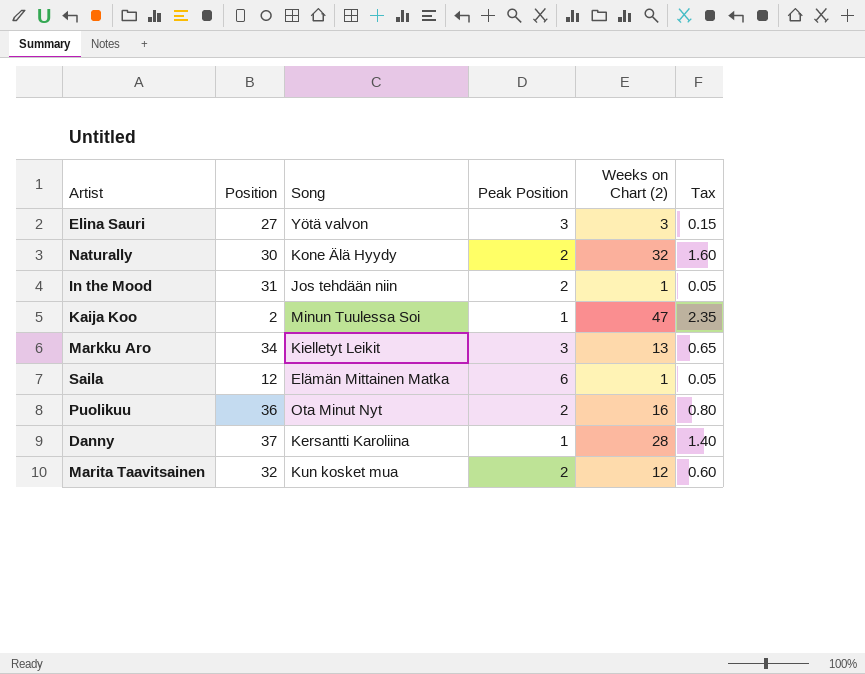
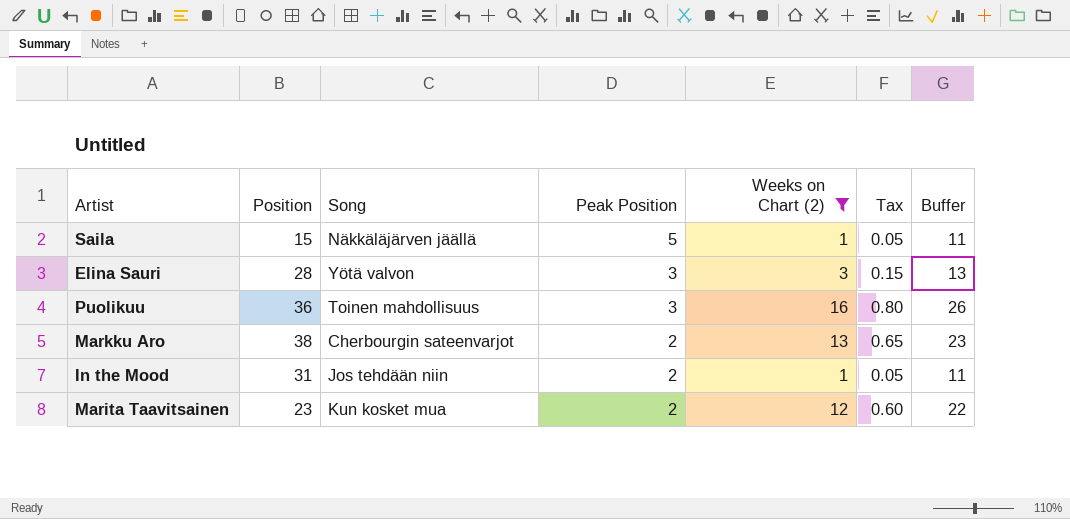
filter: none -> Weeks on Chart (2) <= 16
row order: none -> Peak Position descending
column Buffer | formula: none -> [Weeks on Chart (2)] + 10
Saila | Position: 12 -> 15
Saila | Song: Elämän Mittainen Matka -> Näkkäläjärven jäällä
Saila | Peak Position: 6 -> 5
Elina Sauri | Position: 27 -> 28
Puolikuu | Song: Ota Minut Nyt -> Toinen mahdollisuus
Puolikuu | Peak Position: 2 -> 3
Markku Aro | Position: 34 -> 38
Markku Aro | Song: Kielletyt Leikit -> Cherbourgin sateenvarjot
Markku Aro | Peak Position: 3 -> 2
Marita Taavitsainen | Position: 32 -> 23

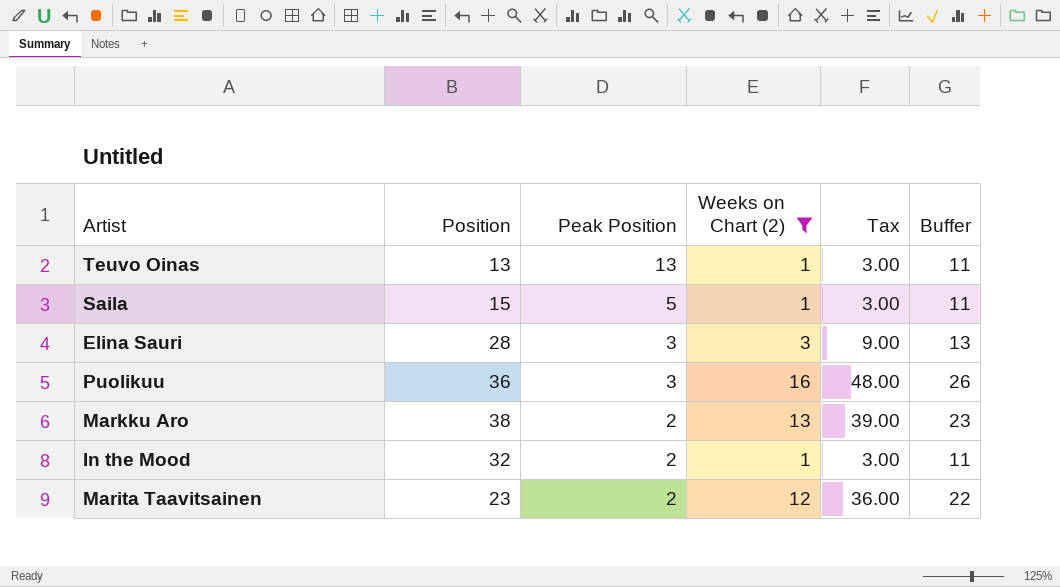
column Song | position: 3 -> none
column Tax | formula: [Weeks on Chart (2)] * 0.05 -> [Weeks on Chart (2)] * 3
row Teuvo Oinas: none -> 13 | 13 | 1 | 3.00 | 11
In the Mood | Position: 31 -> 32

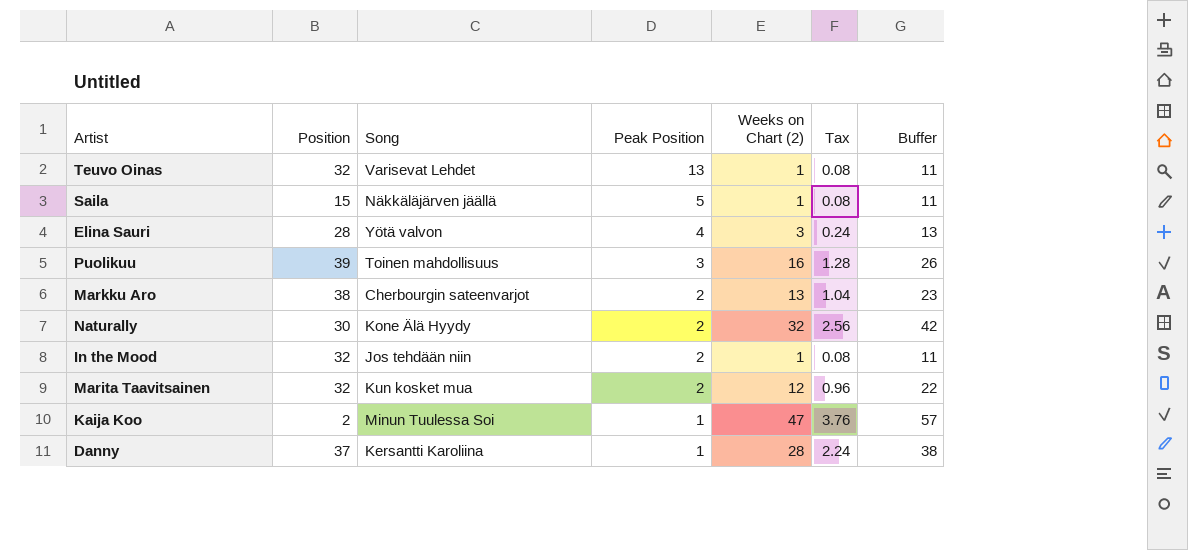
filter: Weeks on Chart (2) <= 16 -> none
column Song | position: none -> 3
column Tax | formula: [Weeks on Chart (2)] * 3 -> [Weeks on Chart (2)] * 0.08
Teuvo Oinas | Position: 13 -> 32
Elina Sauri | Peak Position: 3 -> 4
Puolikuu | Position: 36 -> 39
Marita Taavitsainen | Position: 23 -> 32

